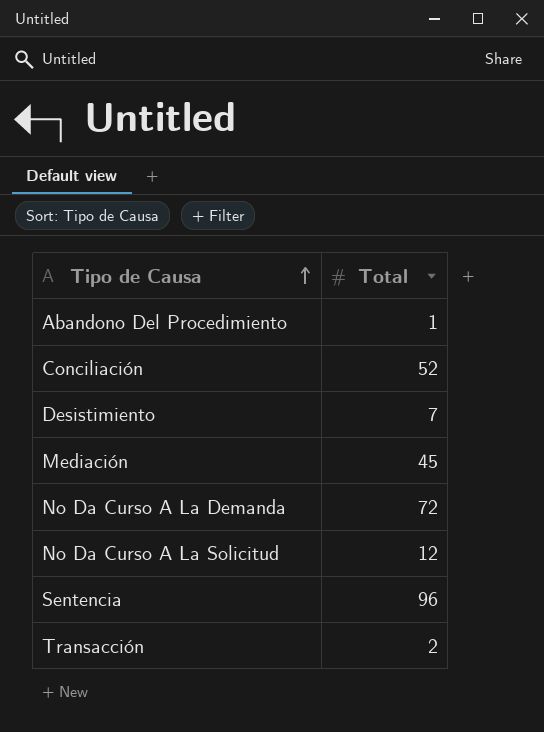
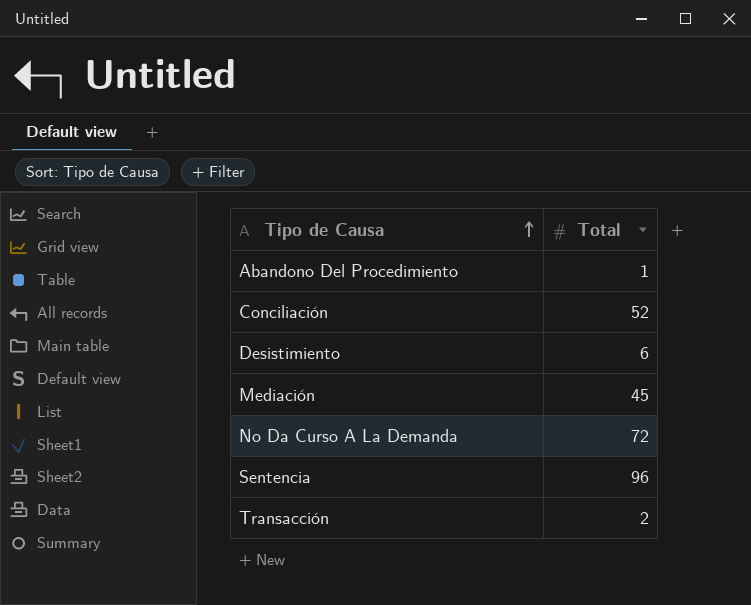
row No Da Curso A La Solicitud: 12 -> none
Desistimiento | Total: 7 -> 6

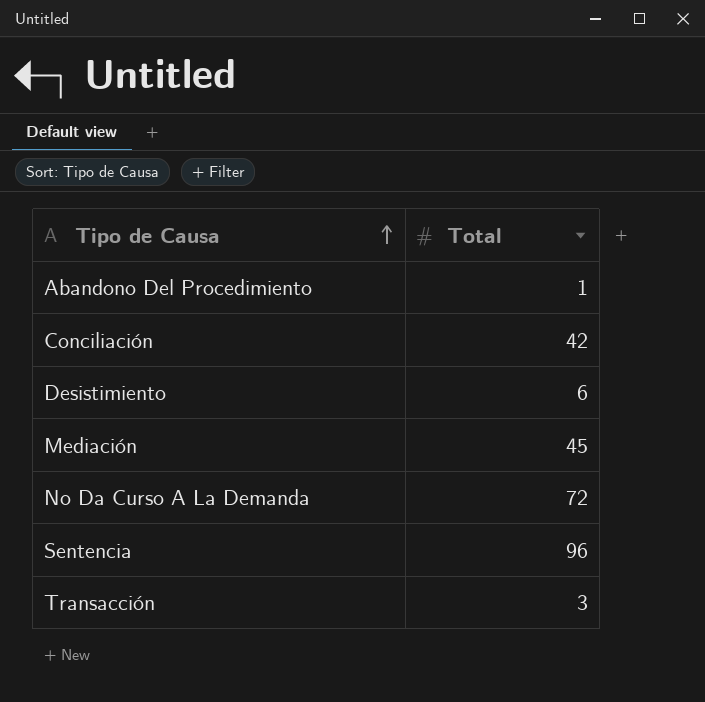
Conciliación | Total: 52 -> 42
Transacción | Total: 2 -> 3

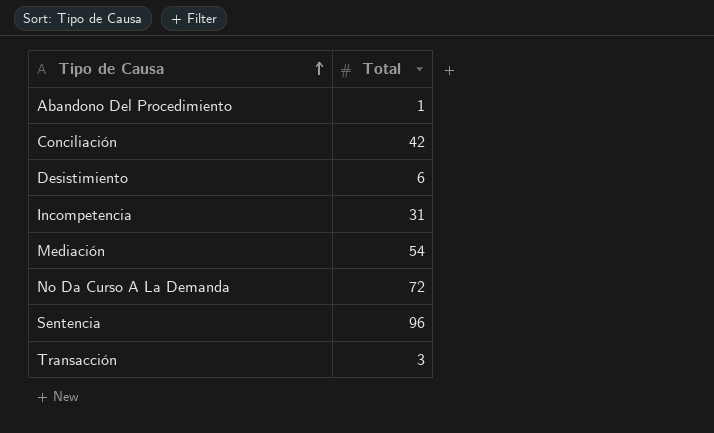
row Incompetencia: none -> 31
Mediación | Total: 45 -> 54

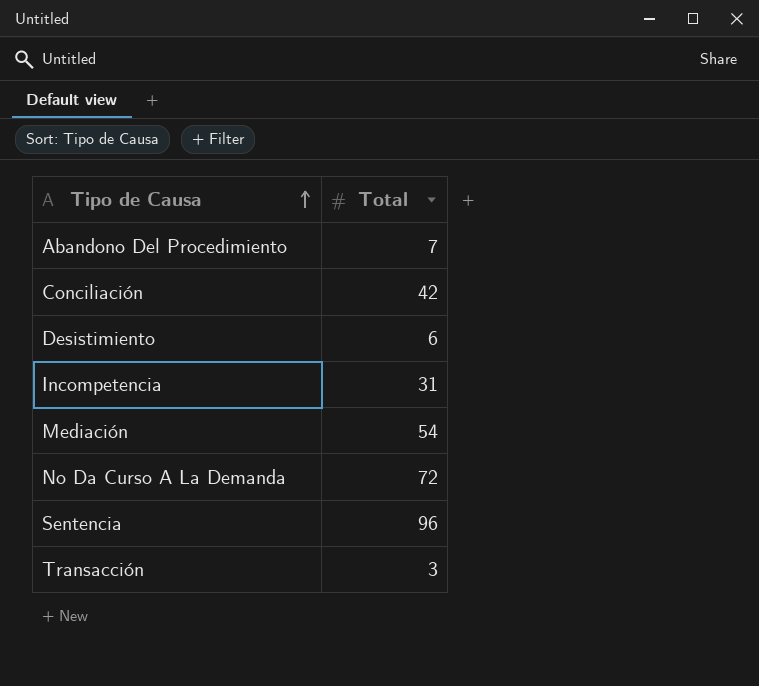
Abandono Del Procedimiento | Total: 1 -> 7

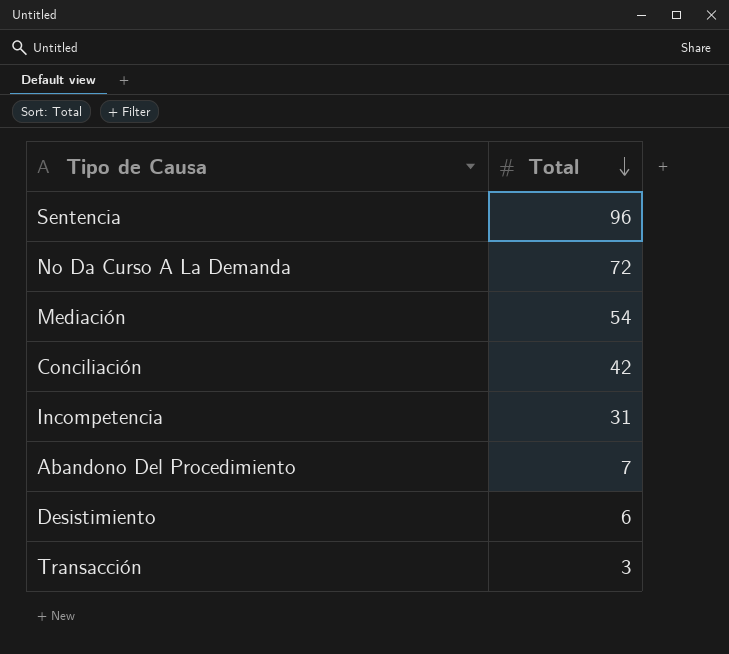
row order: Tipo de Causa ascending -> Total descending

